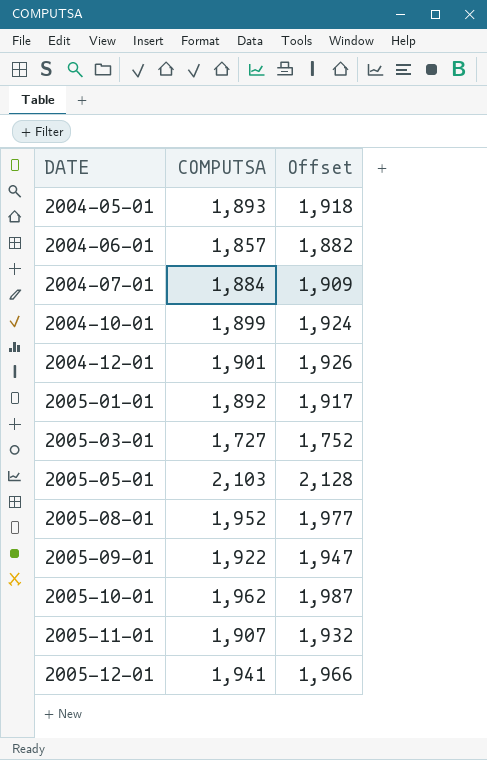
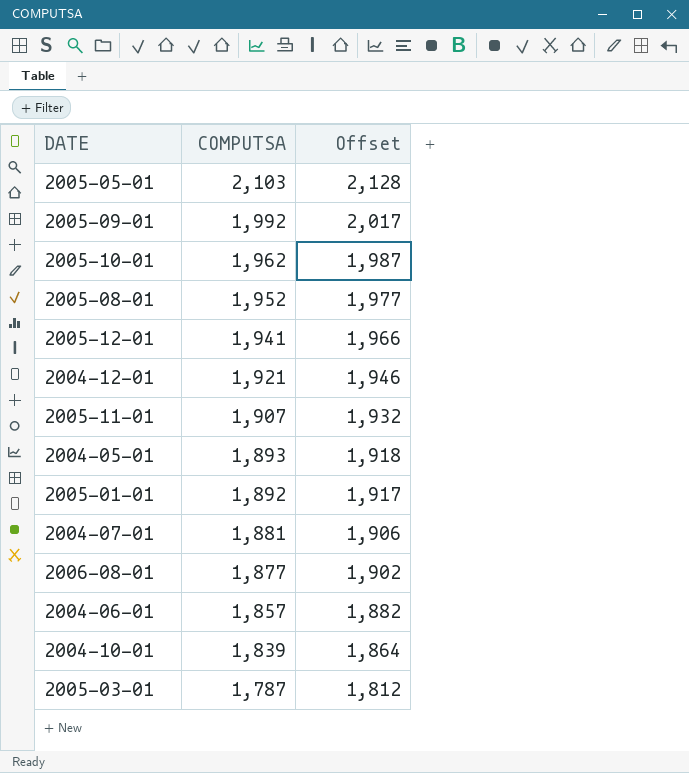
row order: DATE ascending -> COMPUTSA descending
2005-09-01 | COMPUTSA: 1,922 -> 1,992
2005-09-01 | Offset: 1,947 -> 2,017
2004-12-01 | COMPUTSA: 1,901 -> 1,921
2004-12-01 | Offset: 1,926 -> 1,946
2004-07-01 | COMPUTSA: 1,884 -> 1,881
2004-07-01 | Offset: 1,909 -> 1,906
row 2006-08-01: none -> 1,877 | 1,902
2004-10-01 | COMPUTSA: 1,899 -> 1,839
2004-10-01 | Offset: 1,924 -> 1,864
2005-03-01 | COMPUTSA: 1,727 -> 1,787
2005-03-01 | Offset: 1,752 -> 1,812

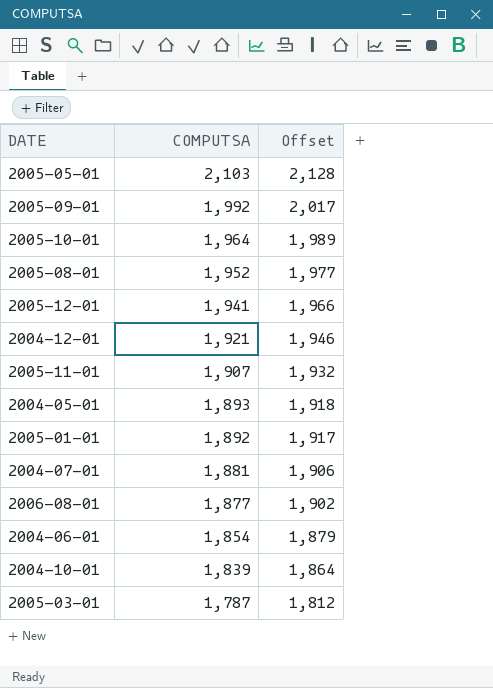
2005-10-01 | COMPUTSA: 1,962 -> 1,964
2005-10-01 | Offset: 1,987 -> 1,989
2004-06-01 | COMPUTSA: 1,857 -> 1,854
2004-06-01 | Offset: 1,882 -> 1,879

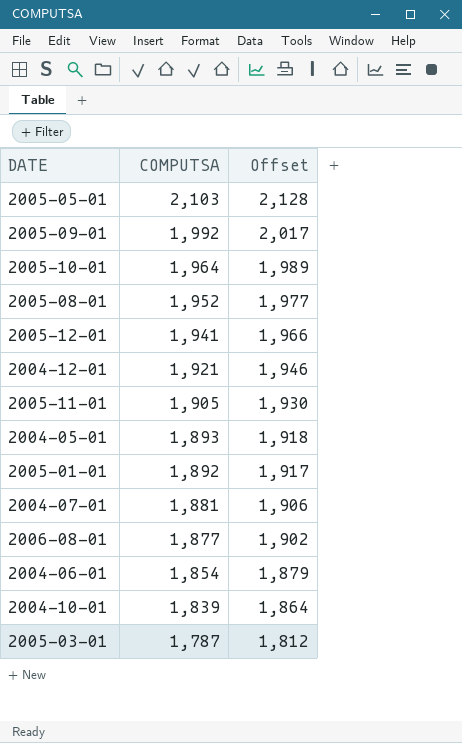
2005-11-01 | COMPUTSA: 1,907 -> 1,905
2005-11-01 | Offset: 1,932 -> 1,930

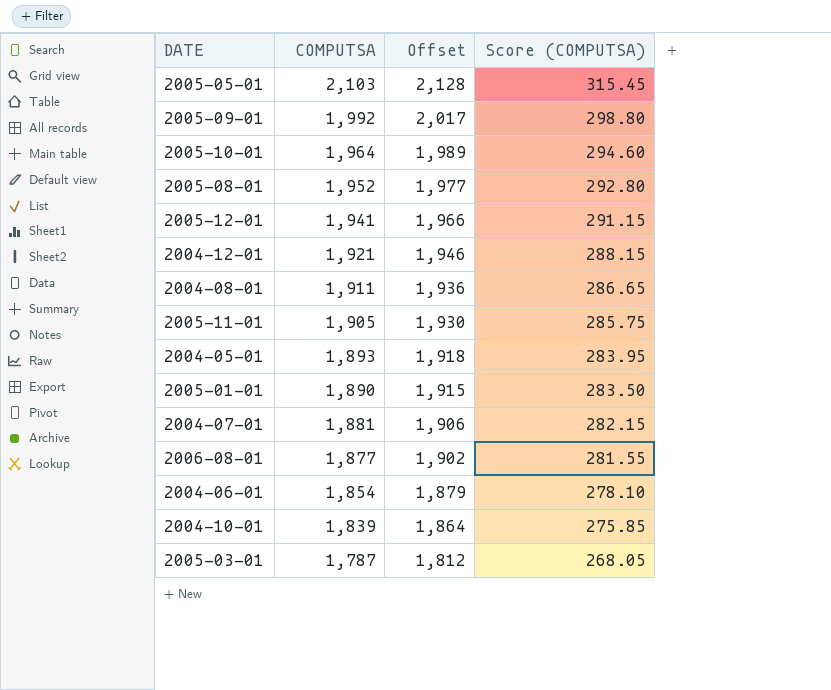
column Score (COMPUTSA) | formula: none -> [COMPUTSA] * 0.15
row 2004-08-01: none -> 1,911 | 1,936 | 286.65
2005-01-01 | COMPUTSA: 1,892 -> 1,890
2005-01-01 | Offset: 1,917 -> 1,915

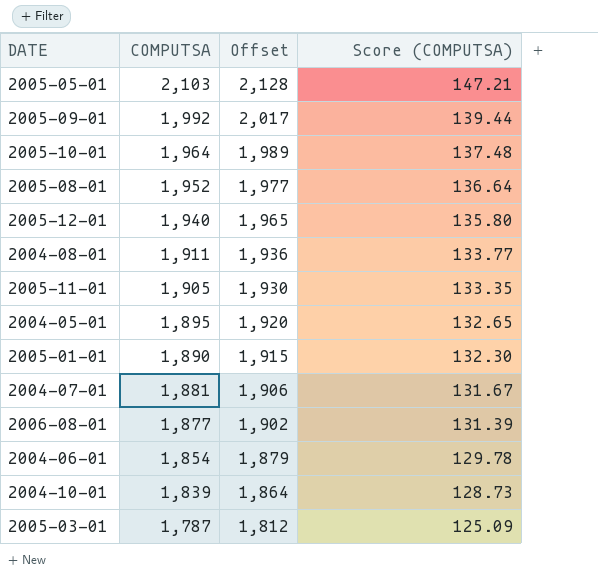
column Score (COMPUTSA) | formula: [COMPUTSA] * 0.15 -> [COMPUTSA] * 0.07
row 2004-12-01: 1,921 | 1,946 | 288.15 -> none
2005-12-01 | COMPUTSA: 1,941 -> 1,940
2005-12-01 | Offset: 1,966 -> 1,965
2004-05-01 | COMPUTSA: 1,893 -> 1,895
2004-05-01 | Offset: 1,918 -> 1,920

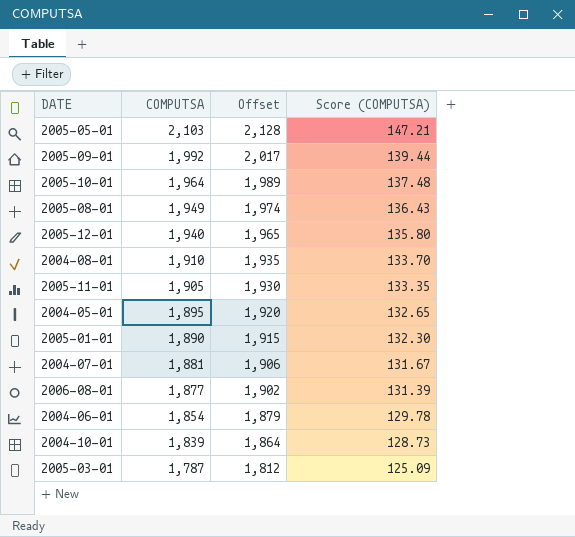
2005-08-01 | COMPUTSA: 1,952 -> 1,949
2005-08-01 | Offset: 1,977 -> 1,974
2005-08-01 | Score (COMPUTSA): 136.64 -> 136.43
2004-08-01 | COMPUTSA: 1,911 -> 1,910
2004-08-01 | Offset: 1,936 -> 1,935
2004-08-01 | Score (COMPUTSA): 133.77 -> 133.70

